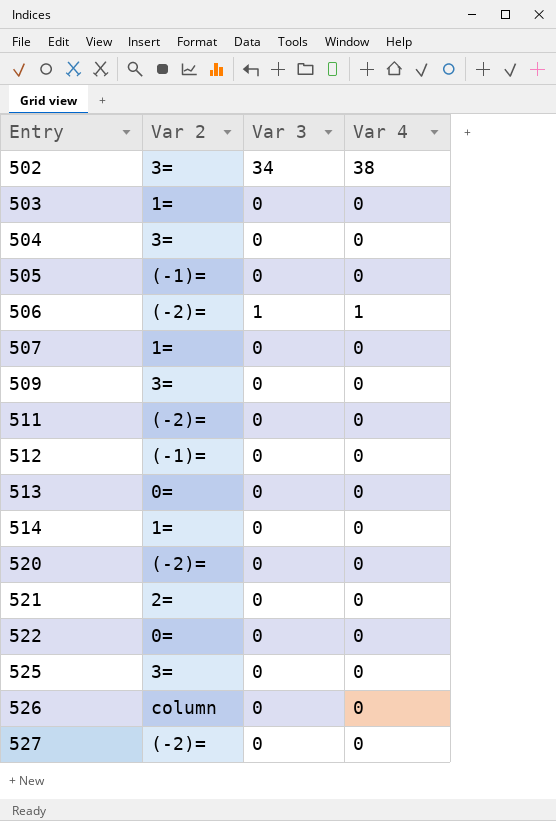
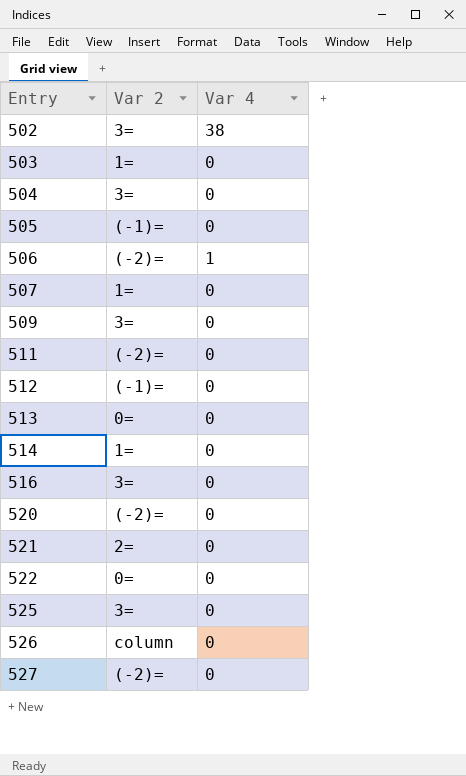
column Var 3 | position: 3 -> none
row 516: none -> 3= | 0

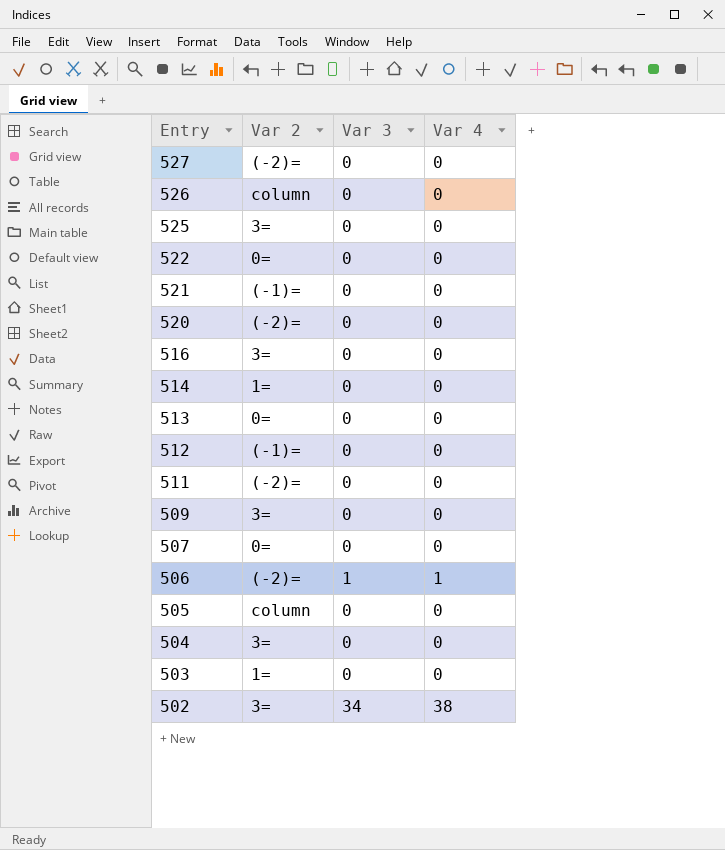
row order: Entry ascending -> Entry descending
column Var 3 | position: none -> 3
521 | Var 2: 2= -> (-1)=
507 | Var 2: 1= -> 0=
505 | Var 2: (-1)= -> column

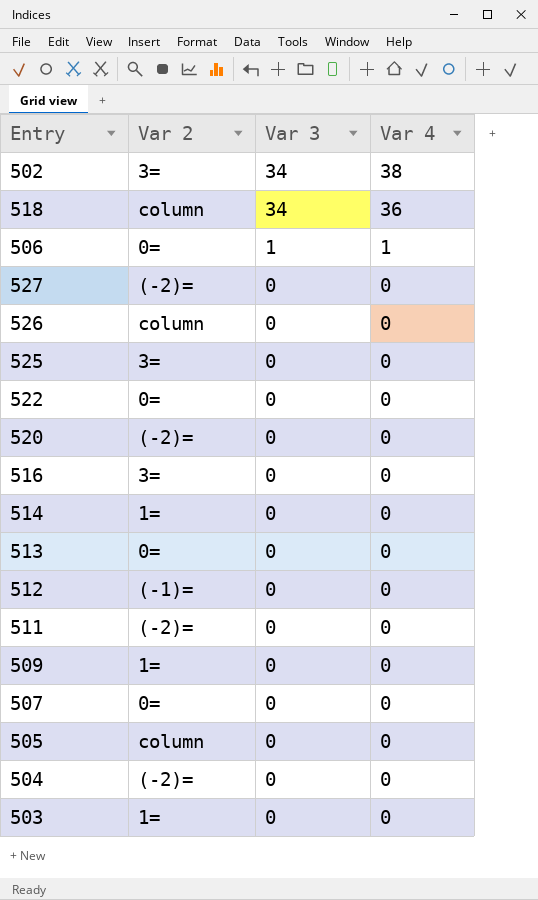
row order: Entry descending -> Var 3 descending
row 521: (-1)= | 0 | 0 -> none
row 518: none -> column | 34 | 36
506 | Var 2: (-2)= -> 0=
509 | Var 2: 3= -> 1=
504 | Var 2: 3= -> (-2)=

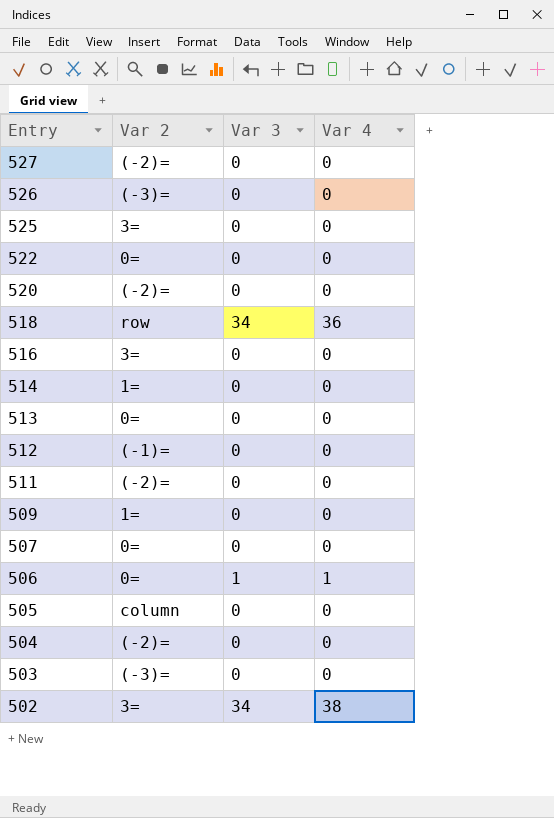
row order: Var 3 descending -> Entry descending
526 | Var 2: column -> (-3)=
518 | Var 2: column -> row
503 | Var 2: 1= -> (-3)=

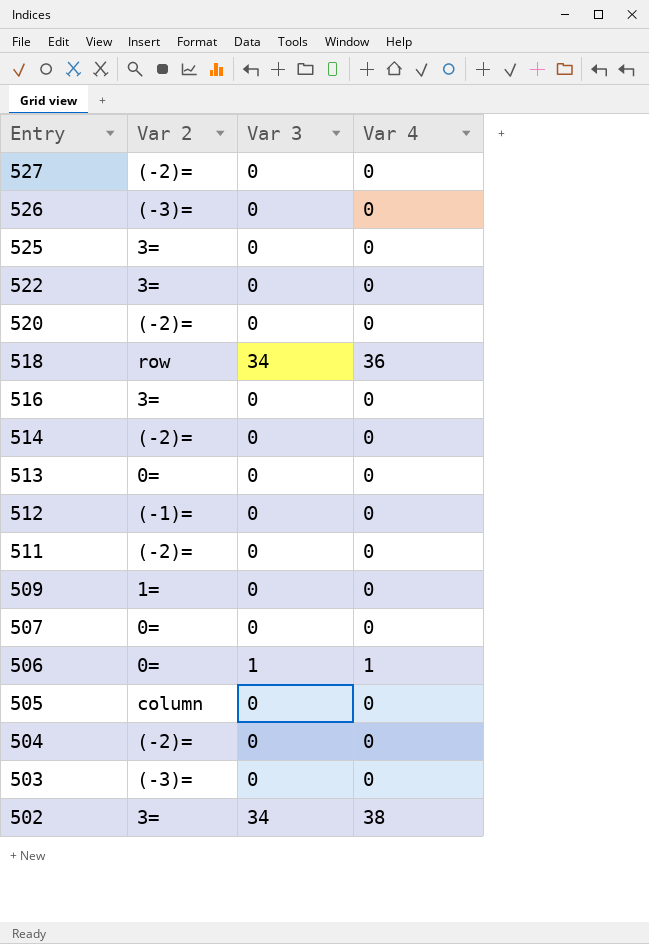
522 | Var 2: 0= -> 3=
514 | Var 2: 1= -> (-2)=

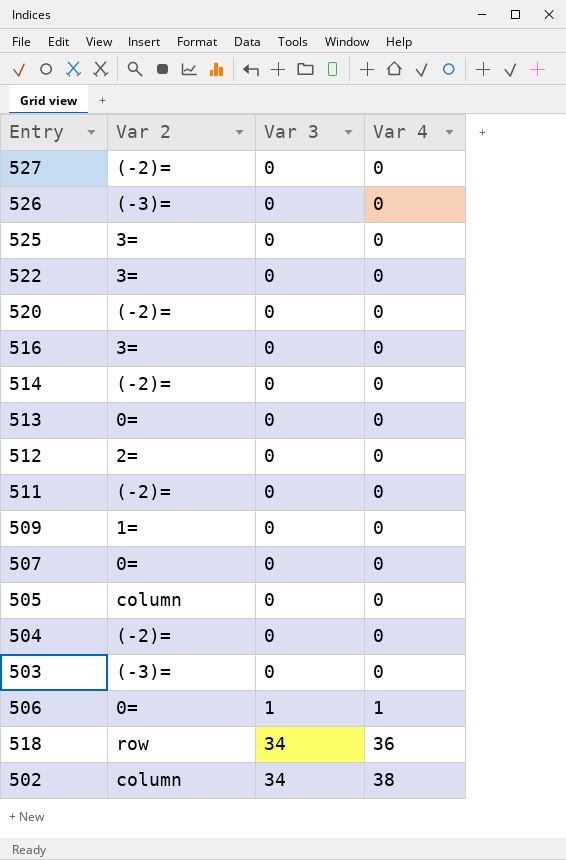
row order: Entry descending -> Var 3 ascending
512 | Var 2: (-1)= -> 2=
502 | Var 2: 3= -> column

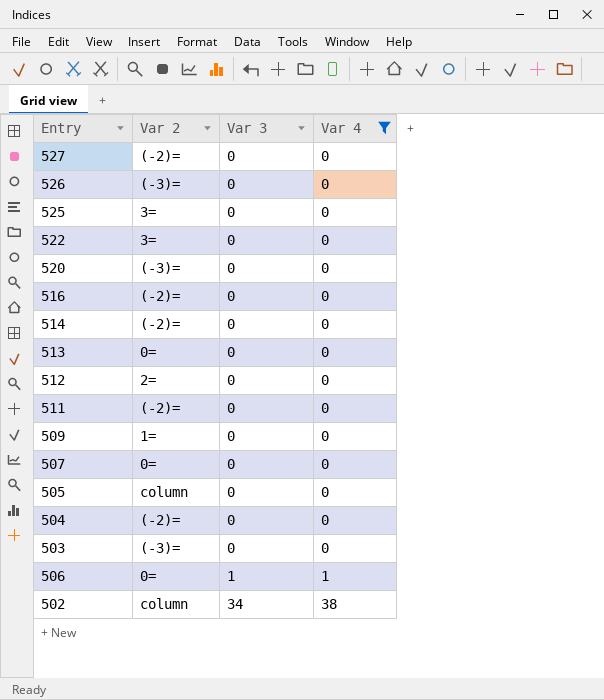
filter: none -> Var 4 != 36
520 | Var 2: (-2)= -> (-3)=
516 | Var 2: 3= -> (-2)=

